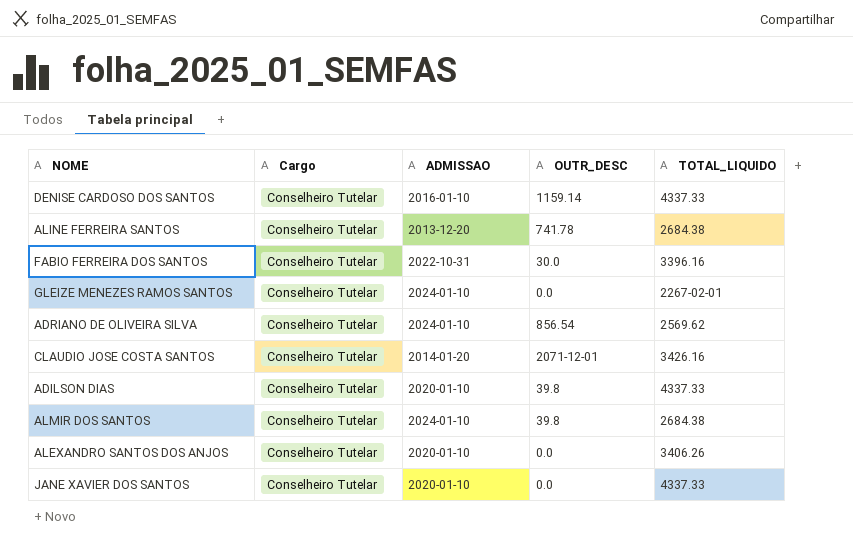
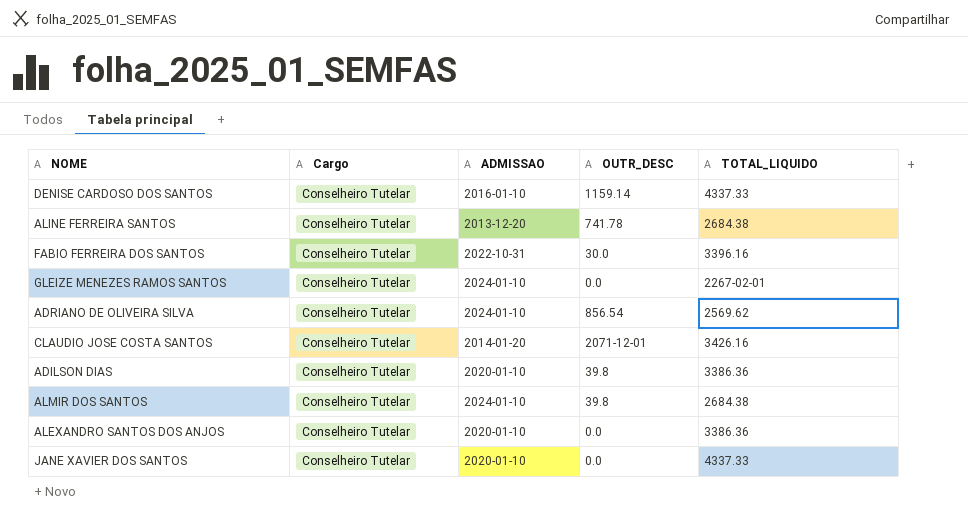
ADILSON DIAS | TOTAL_LIQUIDO: 4337.33 -> 3386.36
ALEXANDRO SANTOS DOS ANJOS | TOTAL_LIQUIDO: 3406.26 -> 3386.36

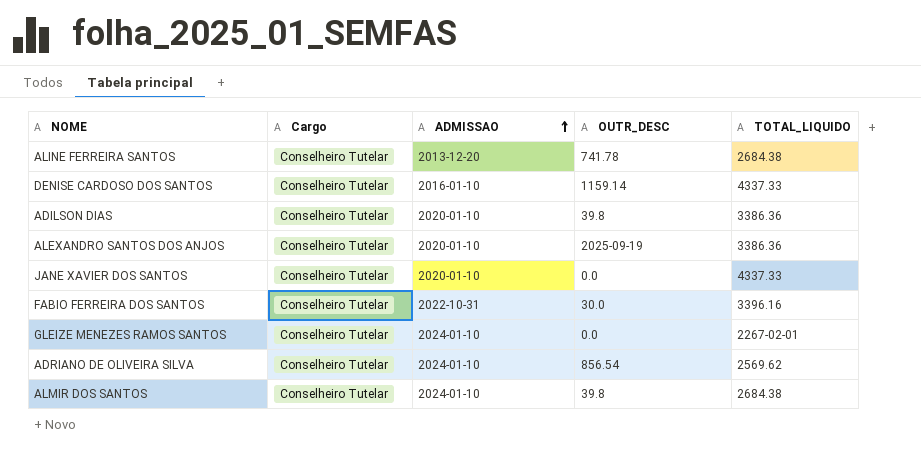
row order: none -> ADMISSAO ascending
row CLAUDIO JOSE COSTA SANTOS: Conselheiro Tutelar | 2014-01-20 | 2071-12-01 | 3426.16 -> none
ALEXANDRO SANTOS DOS ANJOS | OUTR_DESC: 0.0 -> 2025-09-19

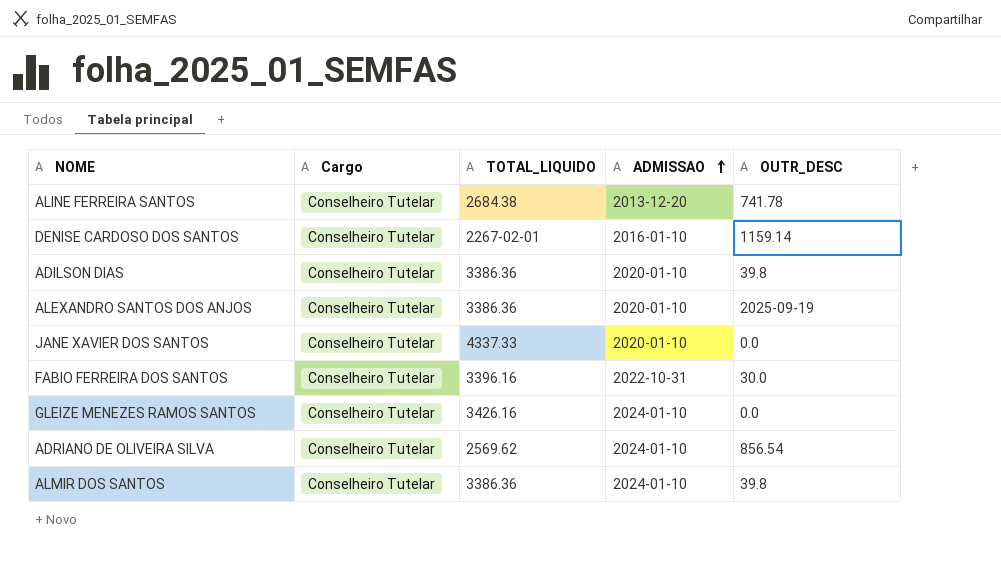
column TOTAL_LIQUIDO | position: 5 -> 3
DENISE CARDOSO DOS SANTOS | TOTAL_LIQUIDO: 4337.33 -> 2267-02-01
GLEIZE MENEZES RAMOS SANTOS | TOTAL_LIQUIDO: 2267-02-01 -> 3426.16
ALMIR DOS SANTOS | TOTAL_LIQUIDO: 2684.38 -> 3386.36

